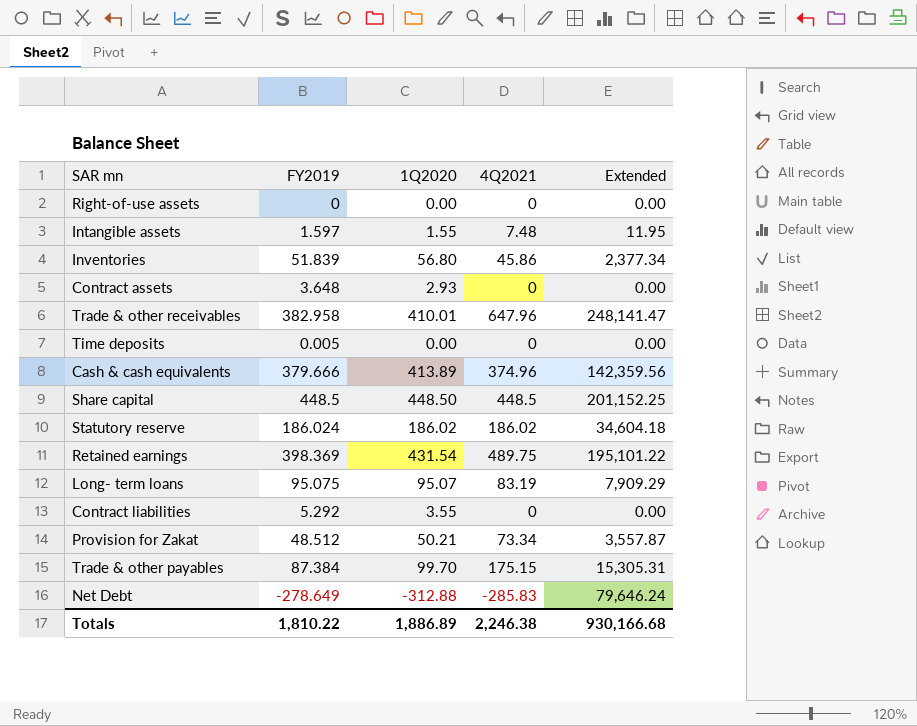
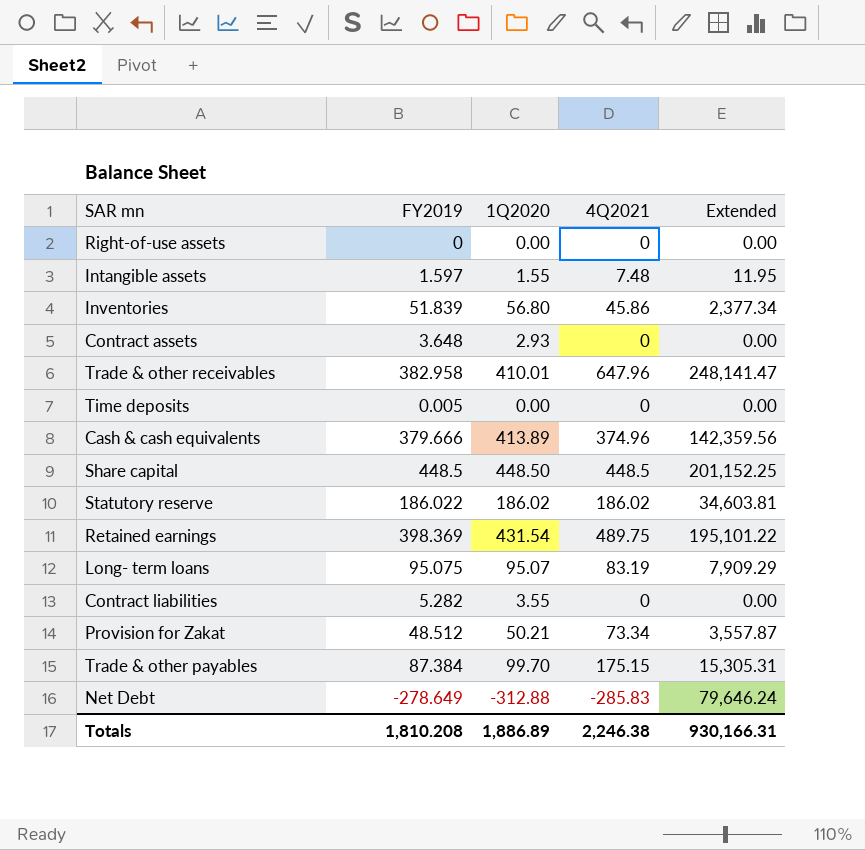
Statutory reserve | FY2019: 186.024 -> 186.022
Statutory reserve | Extended: 34,604.18 -> 34,603.81
Contract liabilities | FY2019: 5.292 -> 5.282
Totals | FY2019: 1,810.22 -> 1,810.208
Totals | Extended: 930,166.68 -> 930,166.31

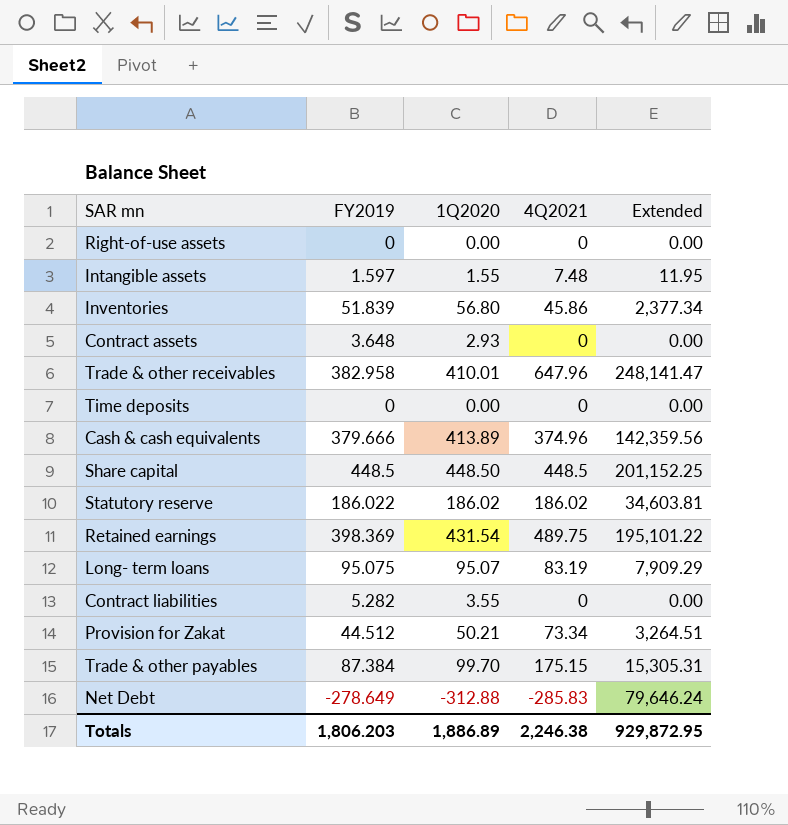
Time deposits | FY2019: 0.005 -> 0
Provision for Zakat | FY2019: 48.512 -> 44.512
Provision for Zakat | Extended: 3,557.87 -> 3,264.51
Totals | FY2019: 1,810.208 -> 1,806.203
Totals | Extended: 930,166.31 -> 929,872.95

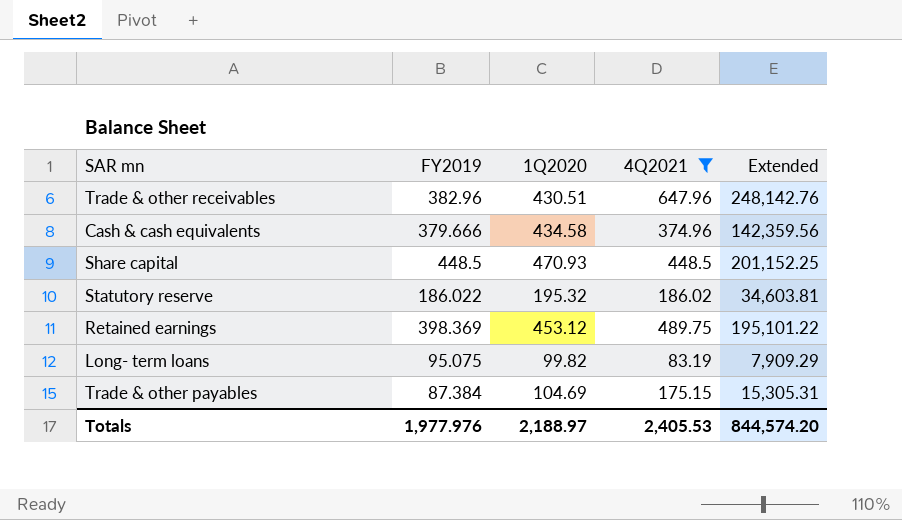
filter: none -> 4Q2021 >= 83.19
Trade & other receivables | FY2019: 382.958 -> 382.96
Trade & other receivables | 1Q2020: 410.01 -> 430.51
Trade & other receivables | Extended: 248,141.47 -> 248,142.76
Cash & cash equivalents | 1Q2020: 413.89 -> 434.58
Share capital | 1Q2020: 448.50 -> 470.93
Statutory reserve | 1Q2020: 186.02 -> 195.32
Retained earnings | 1Q2020: 431.54 -> 453.12
Long- term loans | 1Q2020: 95.07 -> 99.82
Trade & other payables | 1Q2020: 99.70 -> 104.69
Totals | FY2019: 1,806.203 -> 1,977.976
Totals | 1Q2020: 1,886.89 -> 2,188.97
Totals | 4Q2021: 2,246.38 -> 2,405.53
Totals | Extended: 929,872.95 -> 844,574.20

